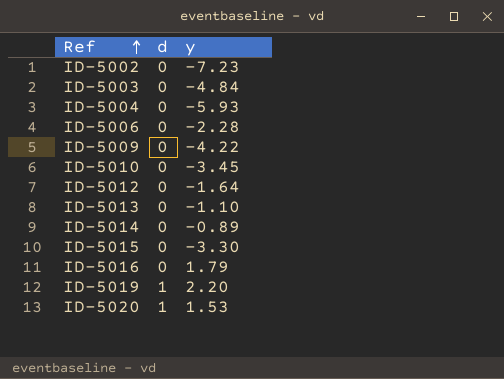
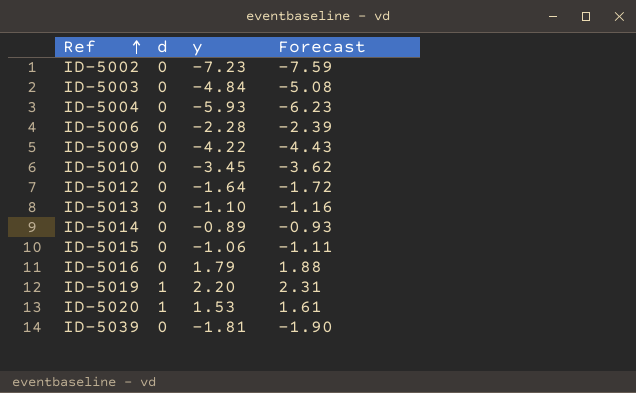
column Forecast | formula: none -> [y] * 1.05
ID-5015 | y: -3.30 -> -1.06
row ID-5039: none -> 0 | -1.81 | -1.90

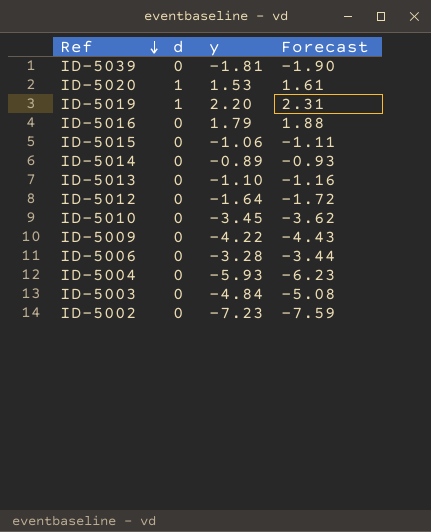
row order: Ref ascending -> Ref descending
ID-5006 | y: -2.28 -> -3.28
ID-5006 | Forecast: -2.39 -> -3.44

